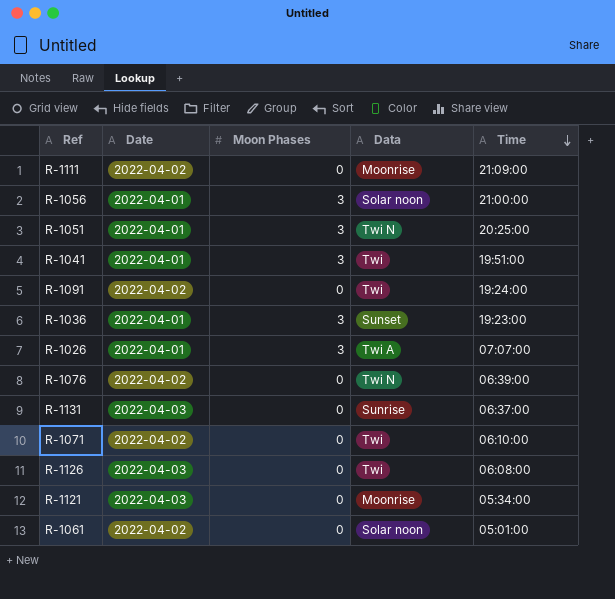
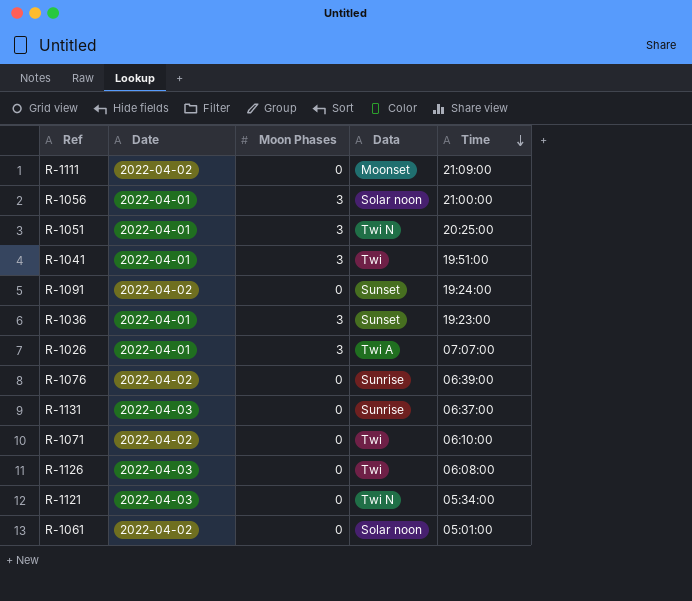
R-1111 | Data: Moonrise -> Moonset
R-1091 | Data: Twi -> Sunset
R-1076 | Data: Twi N -> Sunrise
R-1121 | Data: Moonrise -> Twi N

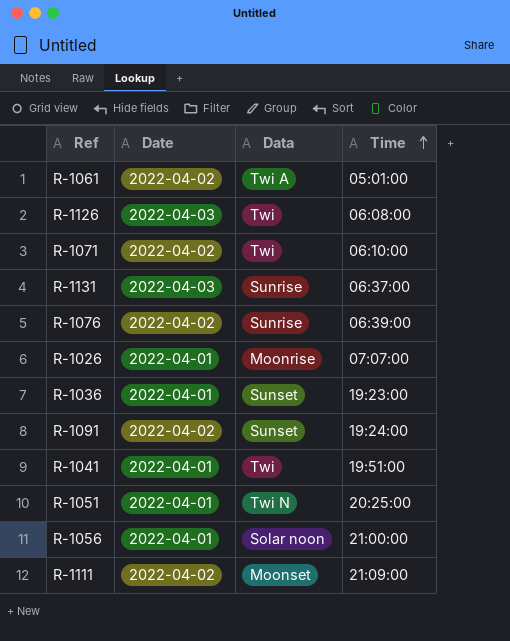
row order: Time descending -> Time ascending
column Moon Phases | position: 3 -> none
row R-1121: 2022-04-03 | 0 | Twi N | 05:34:00 -> none
R-1061 | Data: Solar noon -> Twi A
R-1026 | Data: Twi A -> Moonrise

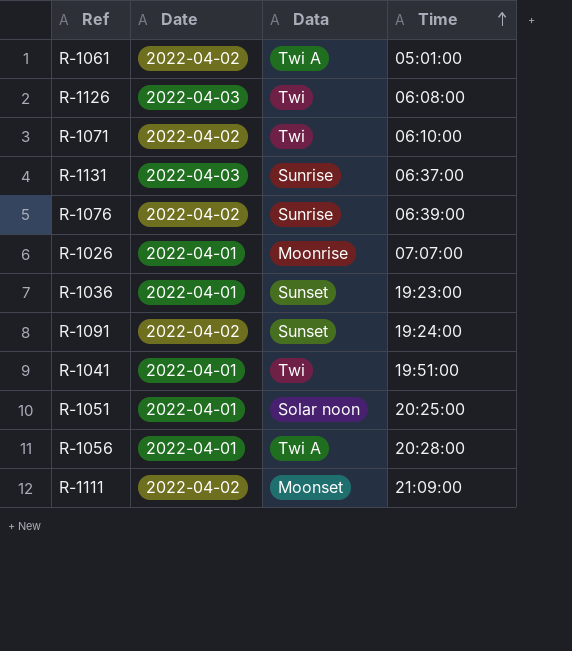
R-1051 | Data: Twi N -> Solar noon
R-1056 | Data: Solar noon -> Twi A
R-1056 | Time: 21:00:00 -> 20:28:00

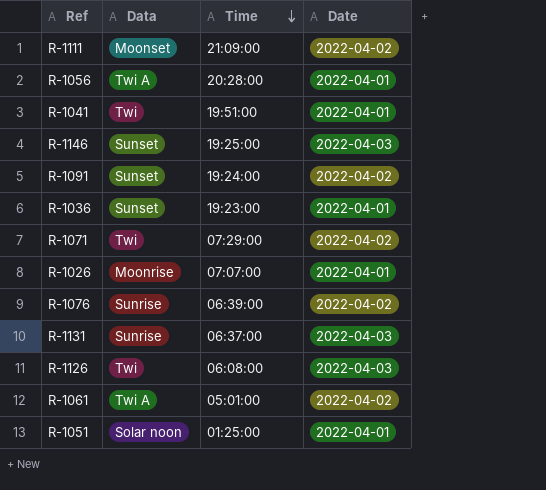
row order: Time ascending -> Time descending
column Date | position: 2 -> 4
row R-1146: none -> Sunset | 19:25:00 | 2022-04-03
R-1071 | Time: 06:10:00 -> 07:29:00
R-1051 | Time: 20:25:00 -> 01:25:00

